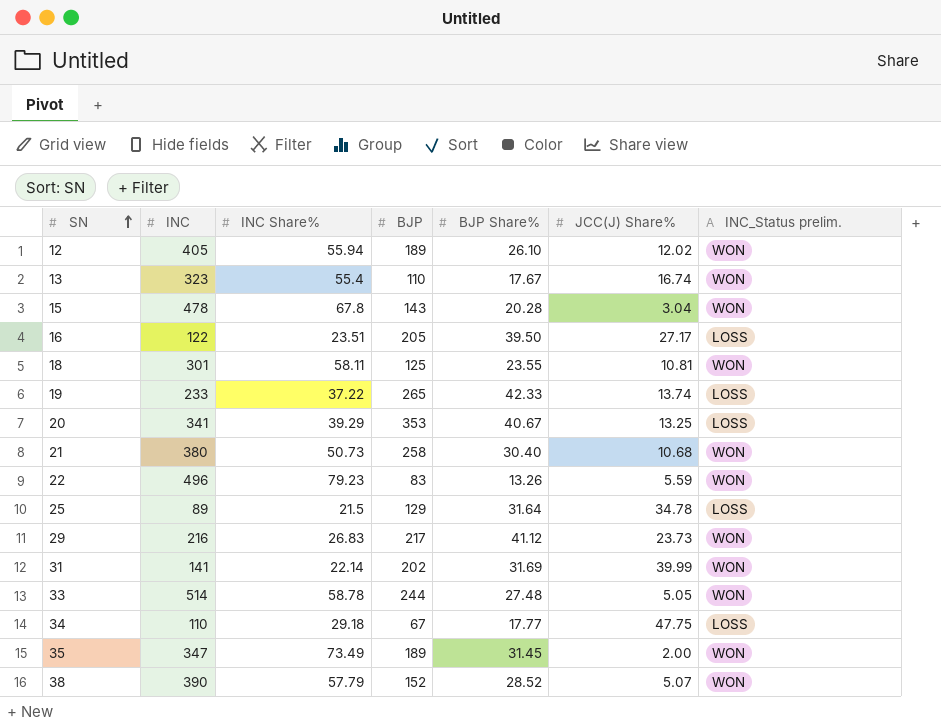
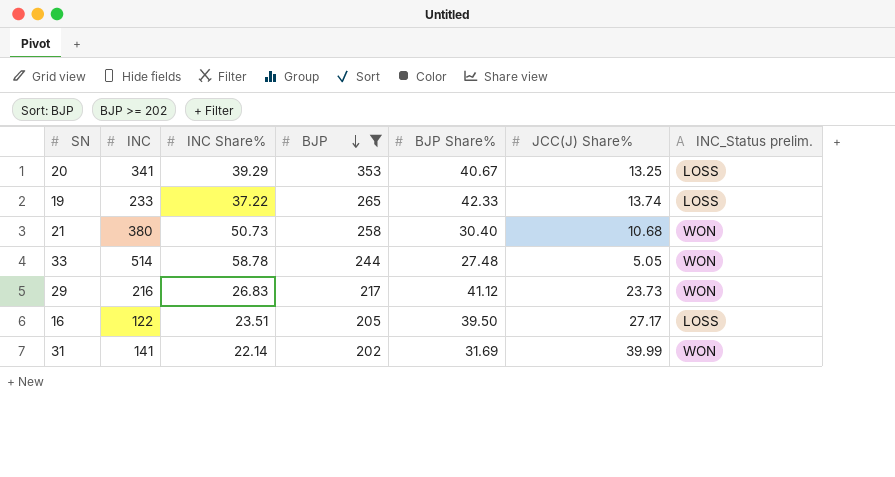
filter: none -> BJP >= 202
row order: SN ascending -> BJP descending

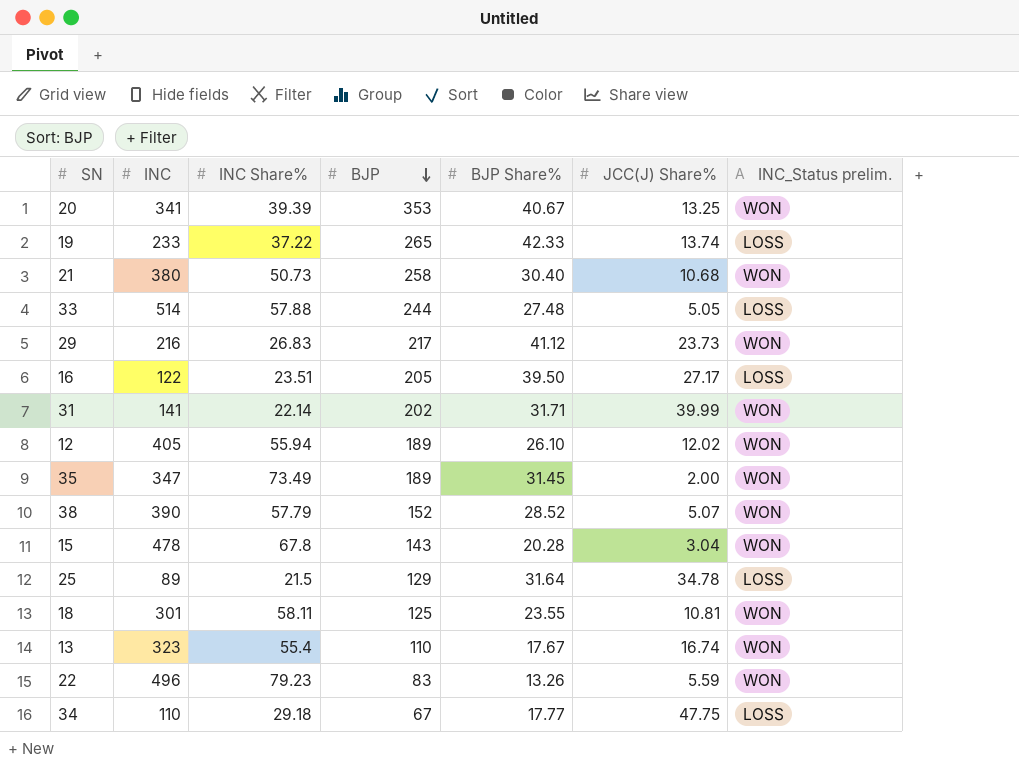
filter: BJP >= 202 -> none
20 | INC Share%: 39.29 -> 39.39
20 | INC_Status prelim.: LOSS -> WON
33 | INC Share%: 58.78 -> 57.88
33 | INC_Status prelim.: WON -> LOSS
31 | BJP Share%: 31.69 -> 31.71

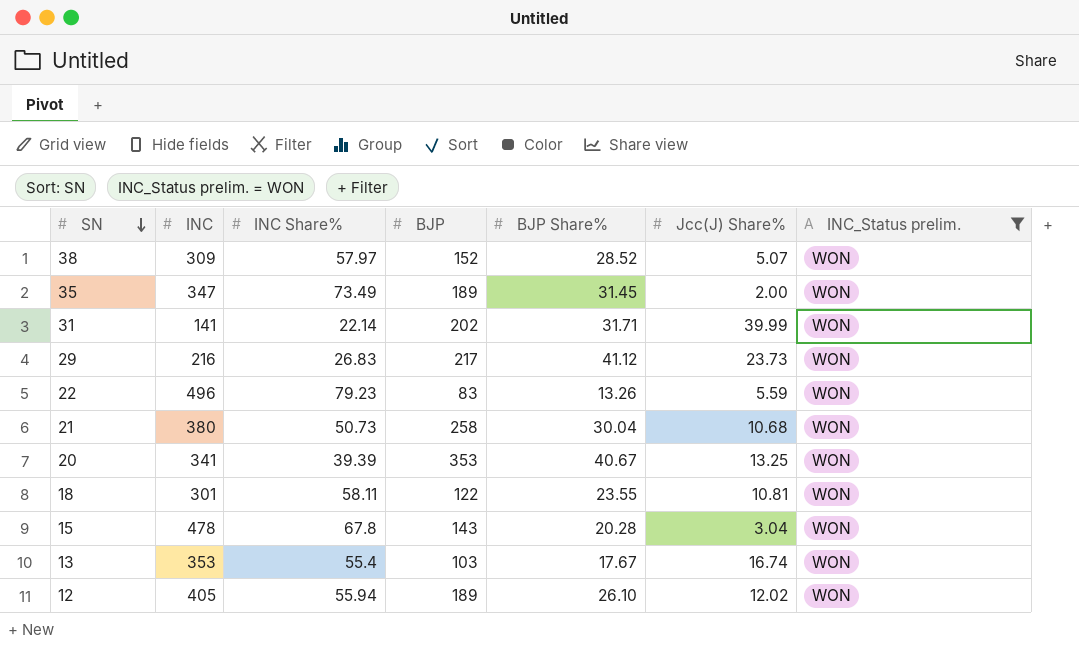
filter: none -> INC_Status prelim. = WON
row order: BJP descending -> SN descending
column name: JCC(J) Share% -> Jcc(J) Share%
38 | INC: 390 -> 309
38 | INC Share%: 57.79 -> 57.97
21 | BJP Share%: 30.40 -> 30.04
18 | BJP: 125 -> 122
13 | INC: 323 -> 353
13 | BJP: 110 -> 103

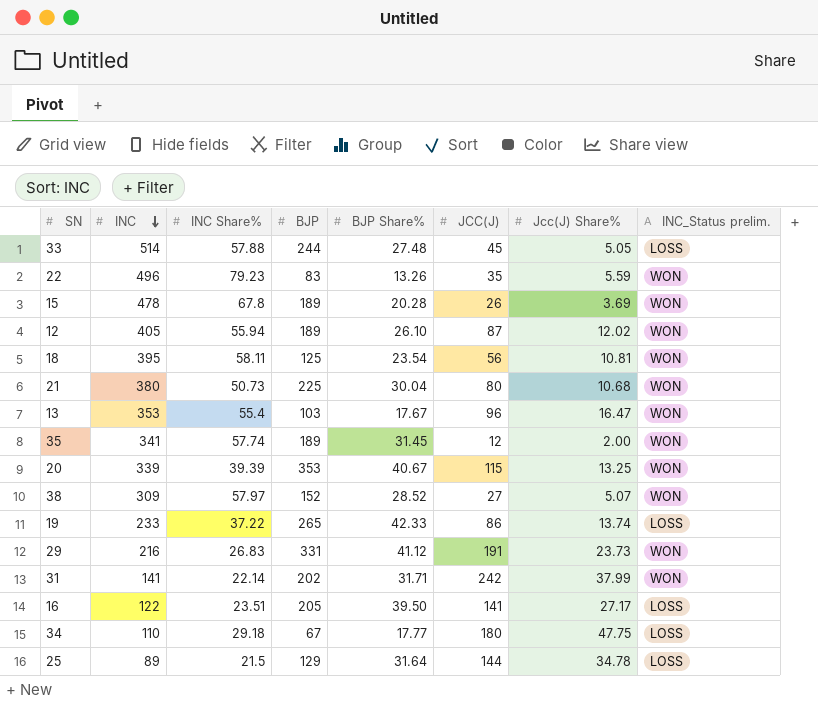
filter: INC_Status prelim. = WON -> none
row order: SN descending -> INC descending
column JCC(J) | position: none -> 6
15 | BJP: 143 -> 189
15 | Jcc(J) Share%: 3.04 -> 3.69
18 | INC: 301 -> 395
18 | BJP: 122 -> 125
18 | BJP Share%: 23.55 -> 23.54
21 | BJP: 258 -> 225
13 | Jcc(J) Share%: 16.74 -> 16.47
35 | INC: 347 -> 341
35 | INC Share%: 73.49 -> 57.74
20 | INC: 341 -> 339
29 | BJP: 217 -> 331
31 | Jcc(J) Share%: 39.99 -> 37.99

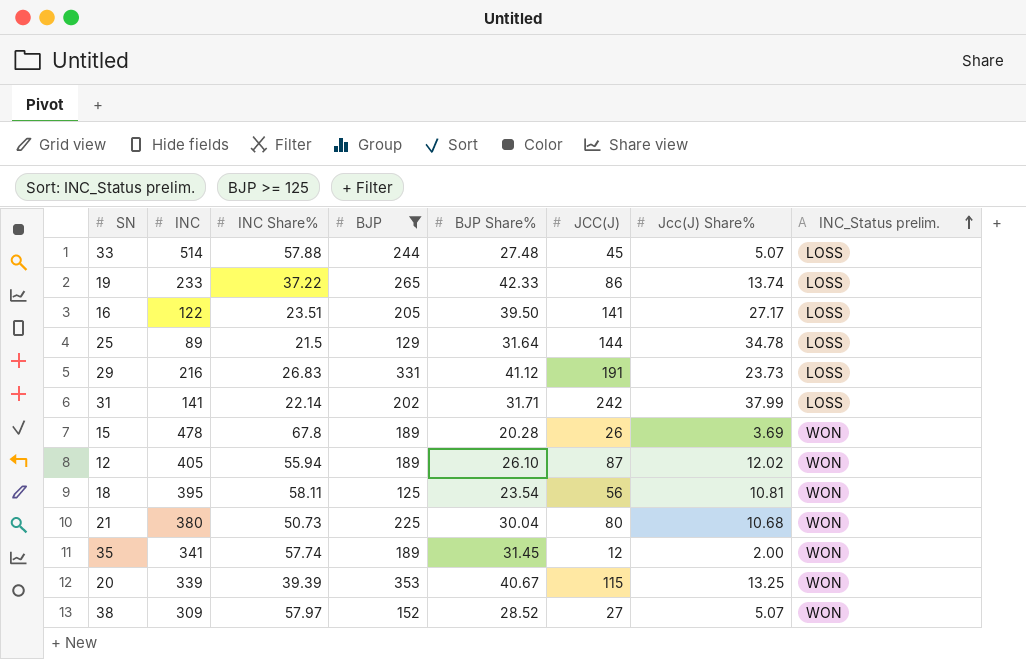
filter: none -> BJP >= 125
row order: INC descending -> INC_Status prelim. ascending
33 | Jcc(J) Share%: 5.05 -> 5.07
29 | INC_Status prelim.: WON -> LOSS
31 | INC_Status prelim.: WON -> LOSS

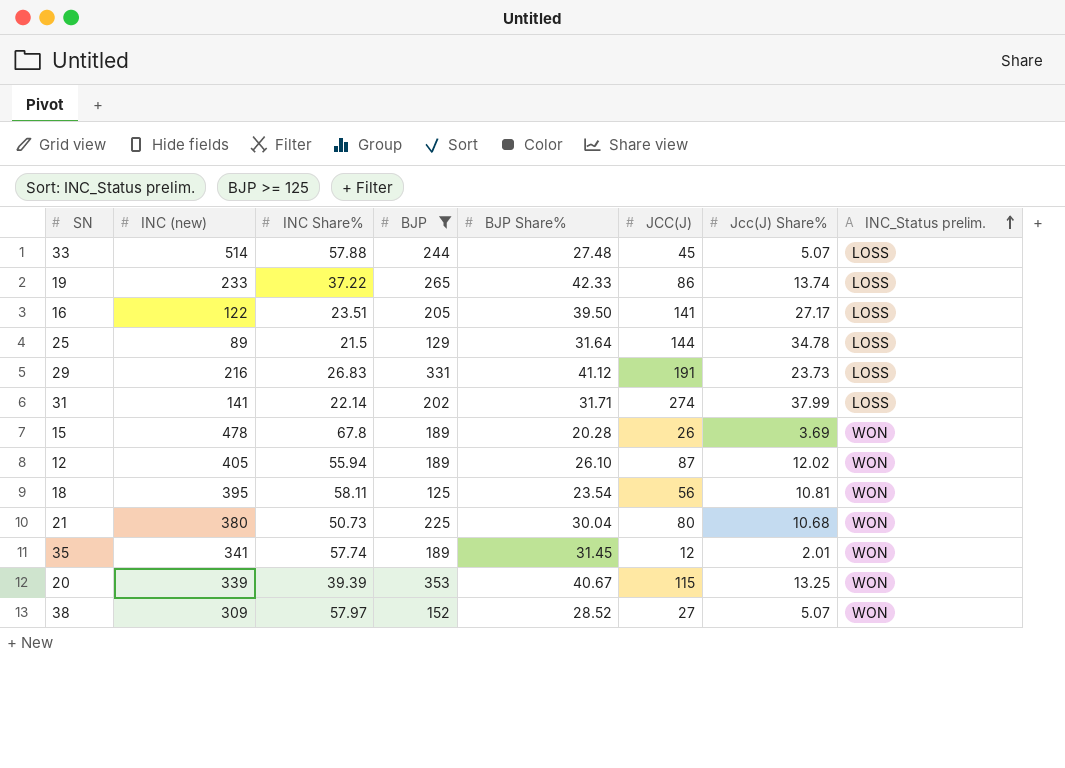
column name: INC -> INC (new)
31 | JCC(J): 242 -> 274
35 | Jcc(J) Share%: 2.00 -> 2.01

